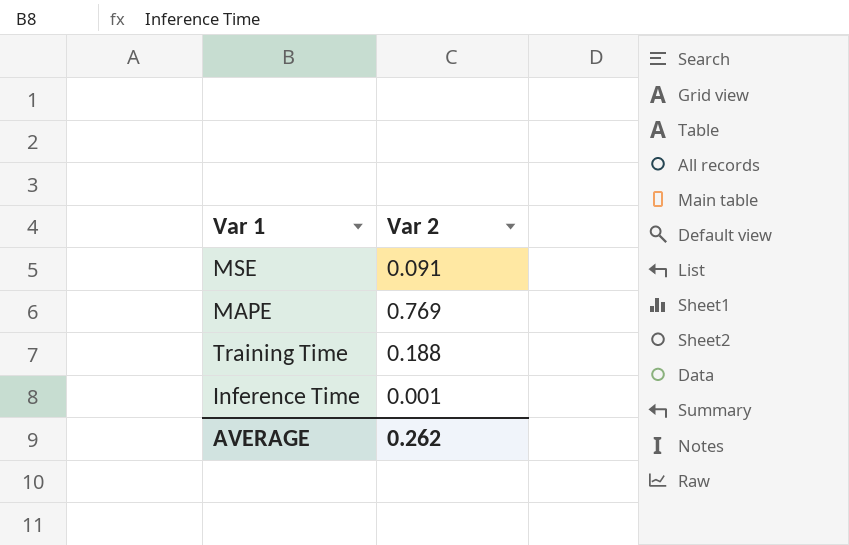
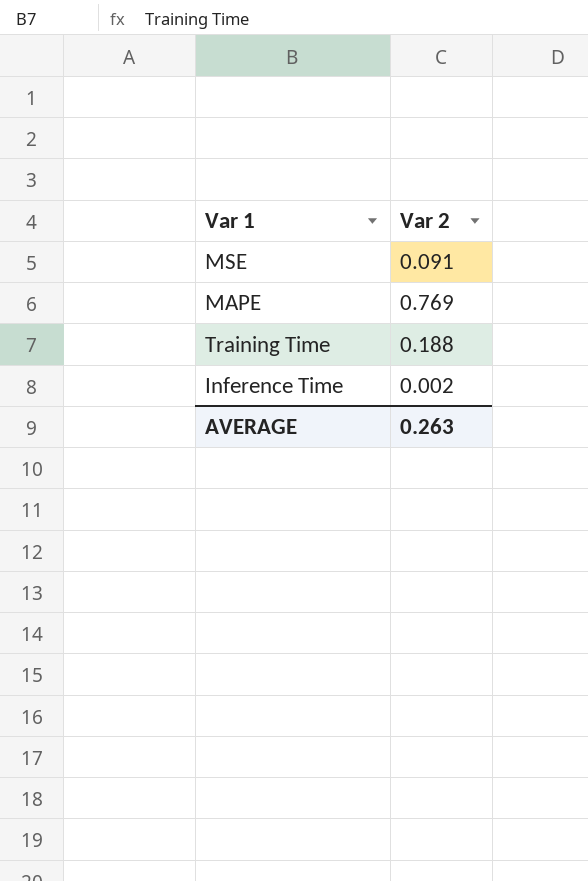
Inference Time | Var 2: 0.001 -> 0.002
AVERAGE | Var 2: 0.262 -> 0.263

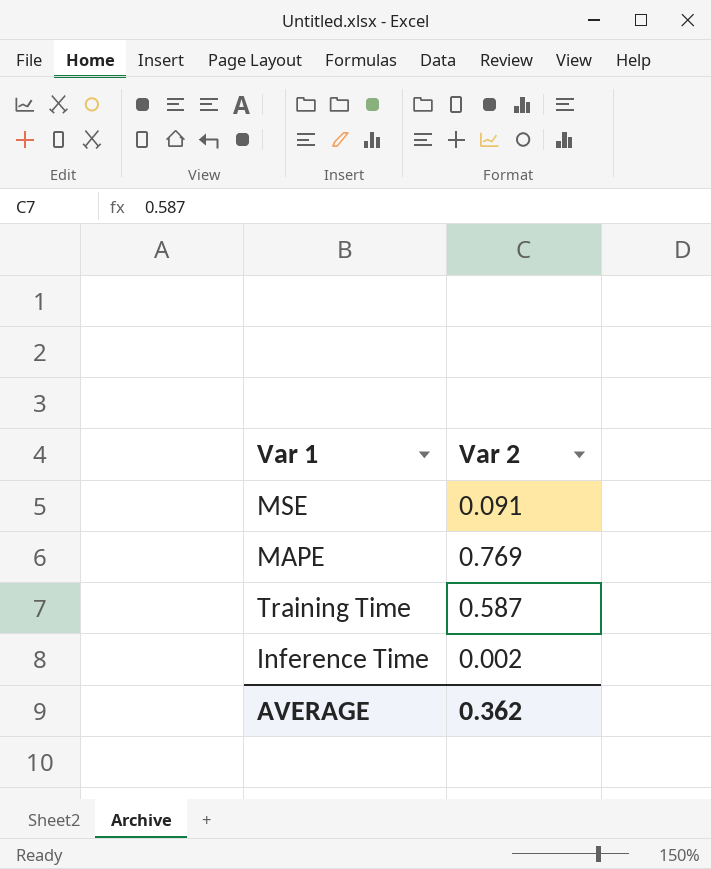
Training Time | Var 2: 0.188 -> 0.587
AVERAGE | Var 2: 0.263 -> 0.362

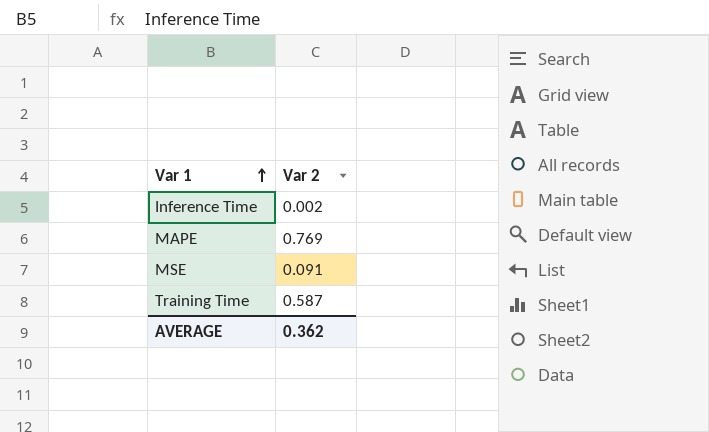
row order: none -> Var 1 ascending

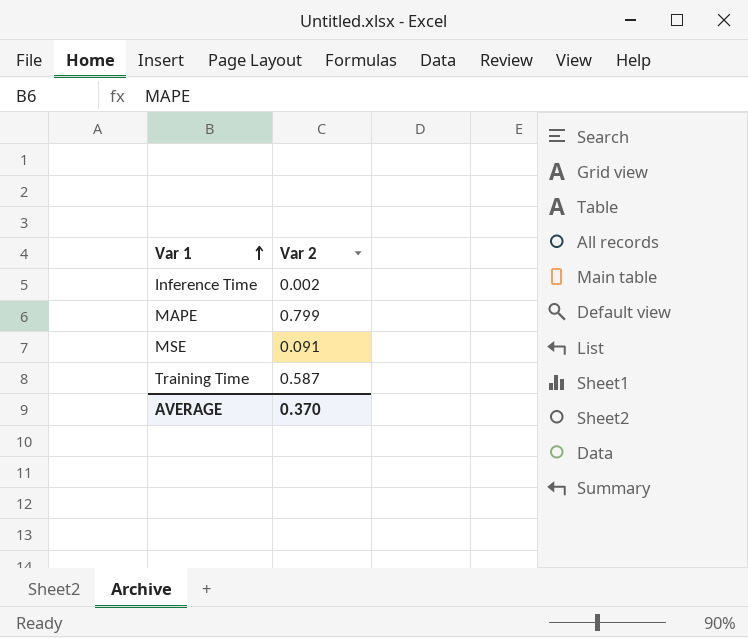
MAPE | Var 2: 0.769 -> 0.799
AVERAGE | Var 2: 0.362 -> 0.370

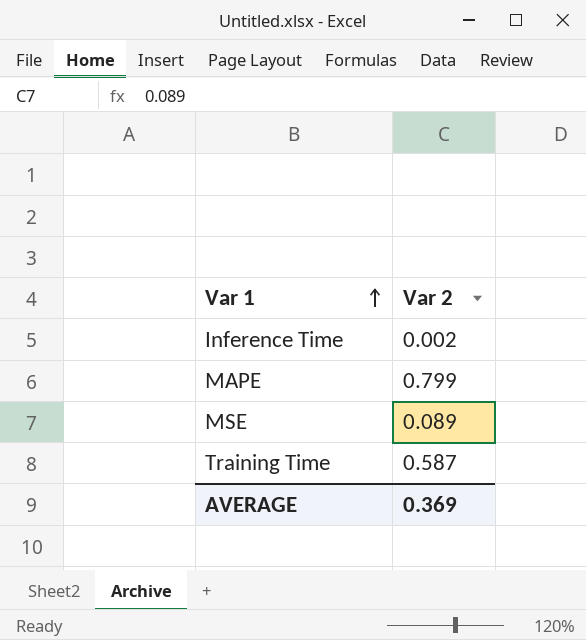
MSE | Var 2: 0.091 -> 0.089
AVERAGE | Var 2: 0.370 -> 0.369

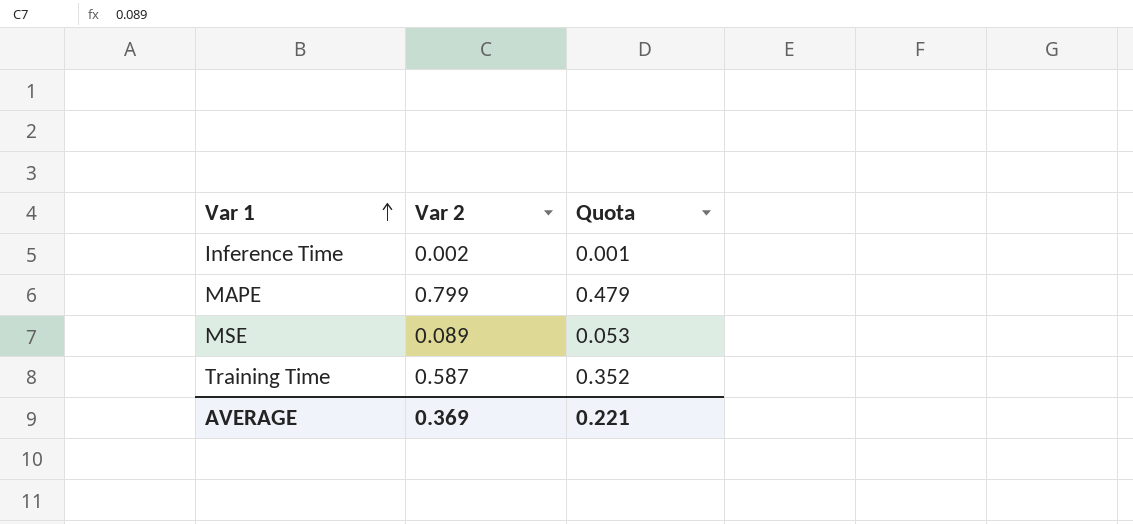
column Quota | formula: none -> [Var 2] * 0.6

